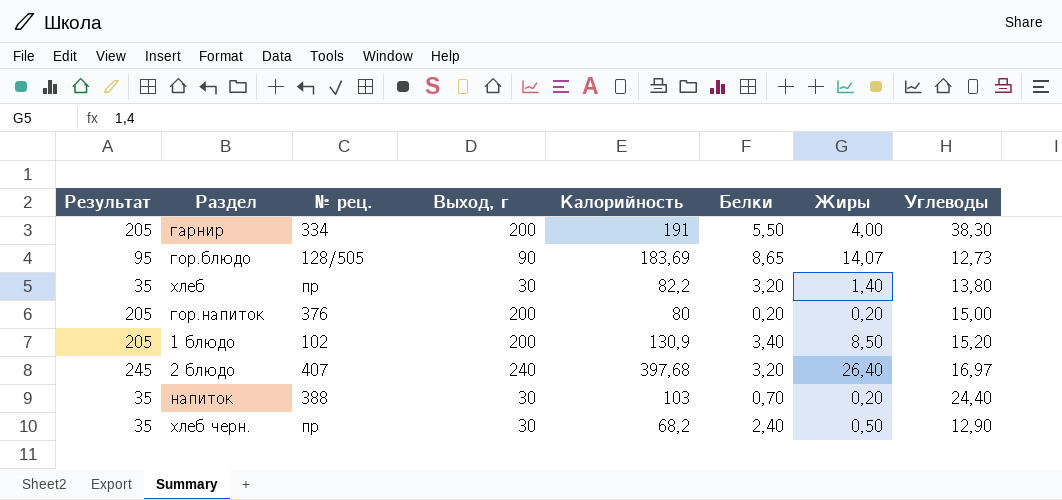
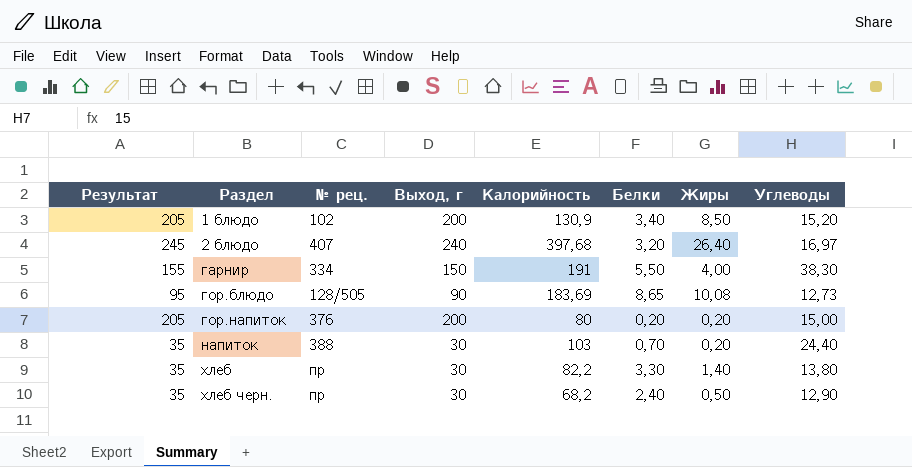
row order: none -> Раздел ascending
гарнир | Результат: 205 -> 155
гарнир | Выход, г: 200 -> 150
гор.блюдо | Жиры: 14,07 -> 10,08
хлеб | Белки: 3,20 -> 3,30

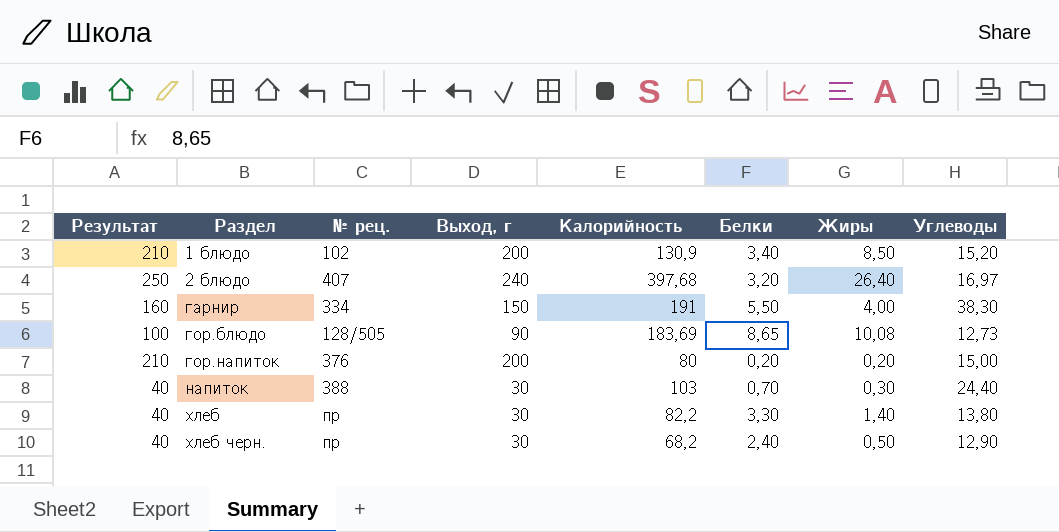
column Результат | formula: [Выход, г] + 5 -> [Выход, г] + 10
напиток | Жиры: 0,20 -> 0,30

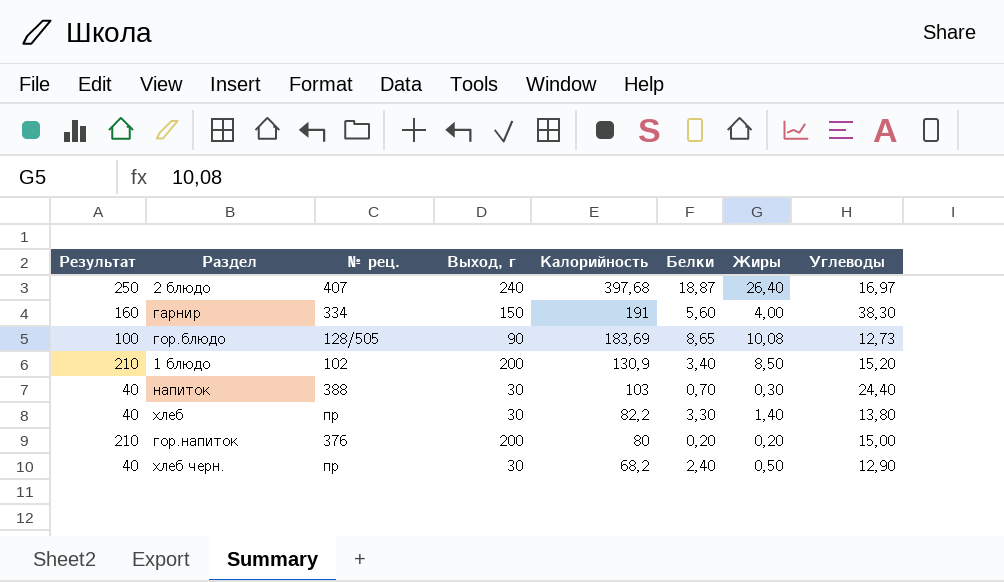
row order: Раздел ascending -> Калорийность descending
2 блюдо | Белки: 3,20 -> 18,87
гарнир | Белки: 5,50 -> 5,60

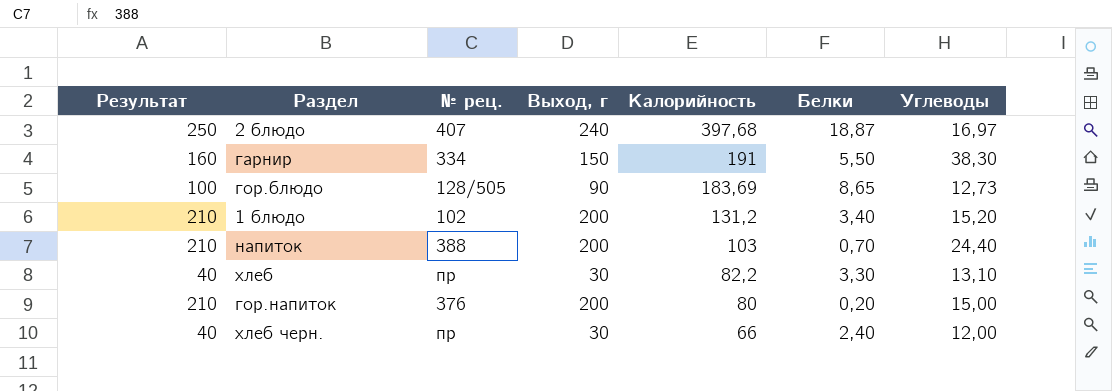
column Жиры | position: 7 -> none
гарнир | Белки: 5,60 -> 5,50
1 блюдо | Калорийность: 130,9 -> 131,2
напиток | Результат: 40 -> 210
напиток | Выход, г: 30 -> 200
хлеб | Углеводы: 13,80 -> 13,10
хлеб черн. | Калорийность: 68,2 -> 66
хлеб черн. | Углеводы: 12,90 -> 12,00

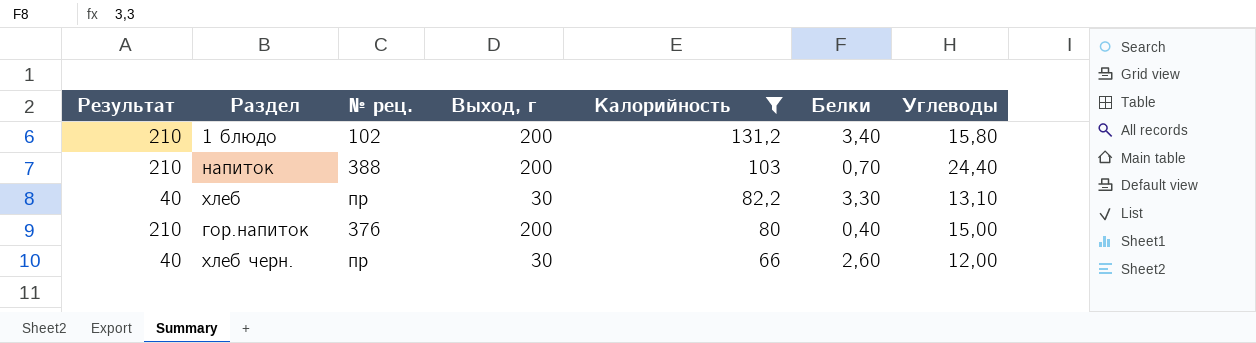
filter: none -> Калорийность <= 131,2
1 блюдо | Углеводы: 15,20 -> 15,80
гор.напиток | Белки: 0,20 -> 0,40
хлеб черн. | Белки: 2,40 -> 2,60

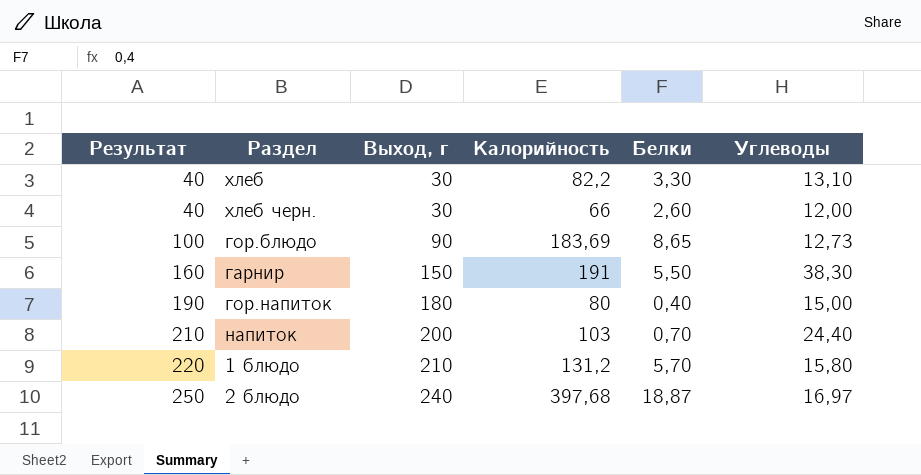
filter: Калорийность <= 131,2 -> none
row order: Калорийность descending -> Результат ascending
column № рец. | position: 3 -> none
гор.напиток | Результат: 210 -> 190
гор.напиток | Выход, г: 200 -> 180
1 блюдо | Результат: 210 -> 220
1 блюдо | Выход, г: 200 -> 210
1 блюдо | Белки: 3,40 -> 5,70

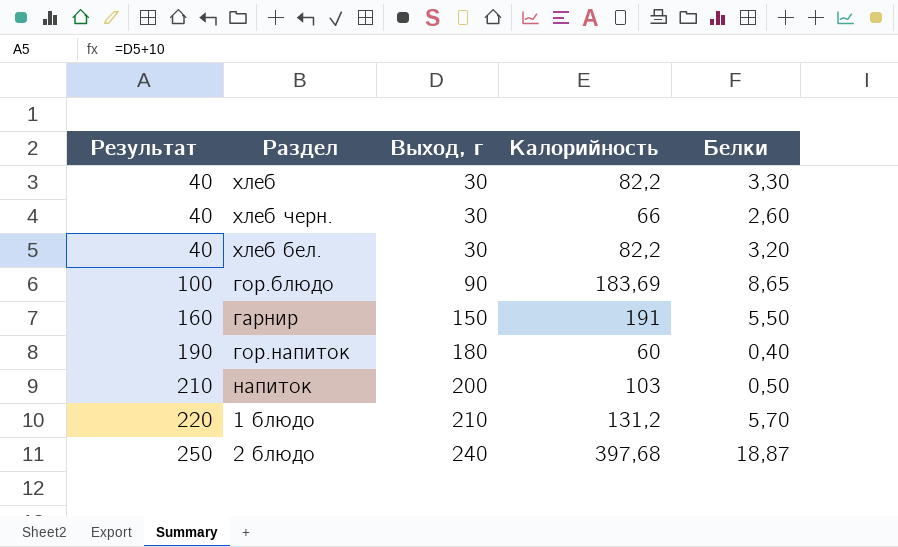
column Углеводы | position: 6 -> none
row хлеб бел.: none -> 40 | 30 | 82,2 | 3,20
гор.напиток | Калорийность: 80 -> 60
напиток | Белки: 0,70 -> 0,50

